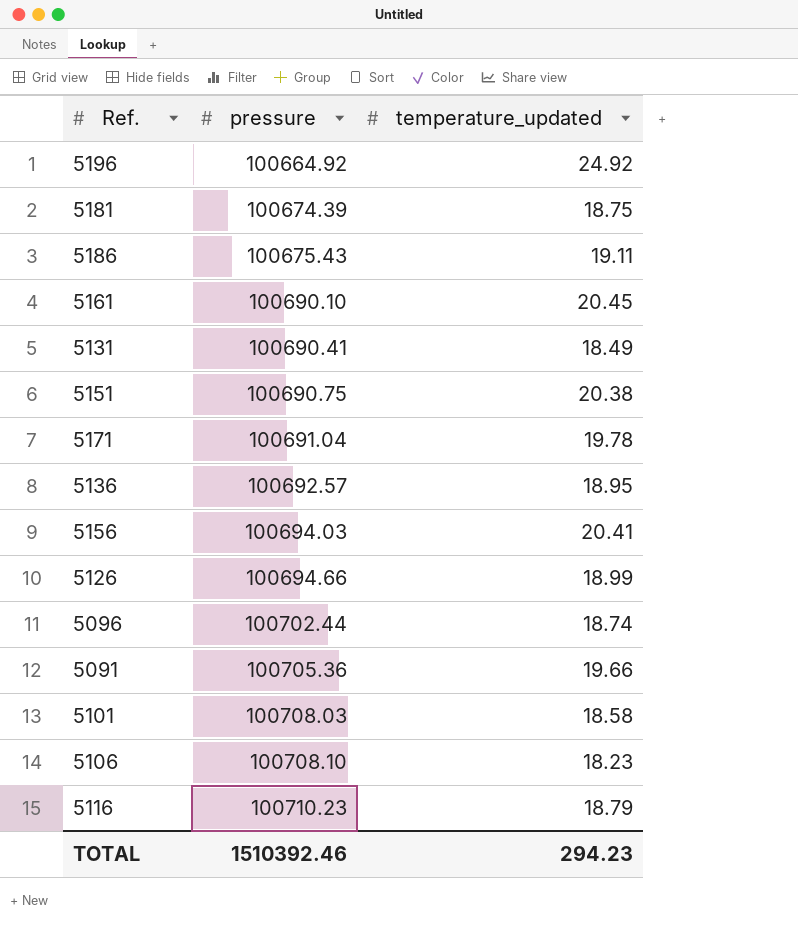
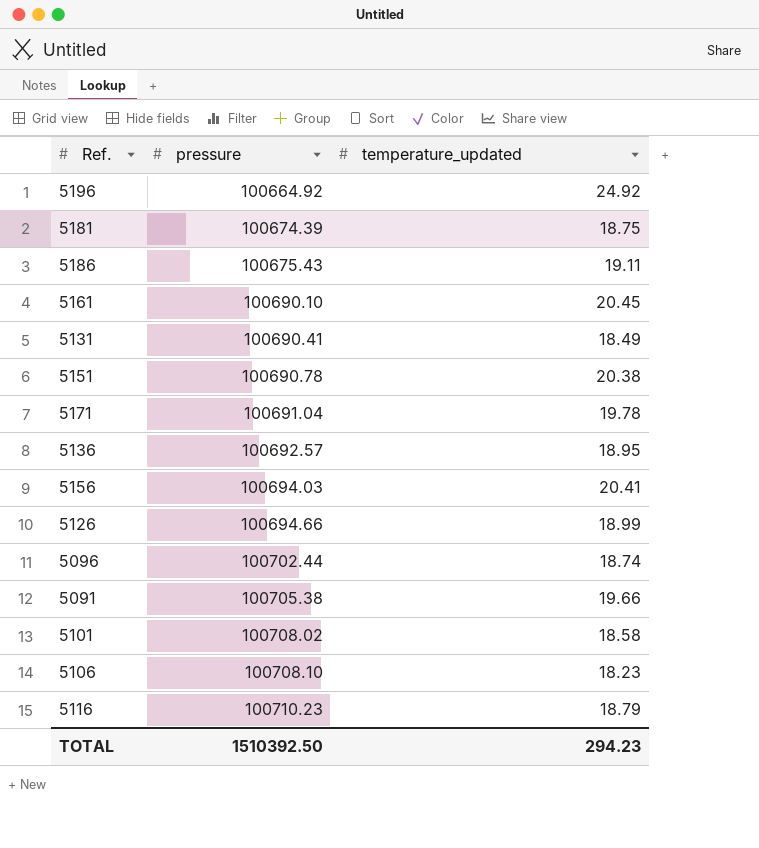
5151 | pressure: 100690.75 -> 100690.78
5091 | pressure: 100705.36 -> 100705.38
5101 | pressure: 100708.03 -> 100708.02
TOTAL | pressure: 1510392.46 -> 1510392.50

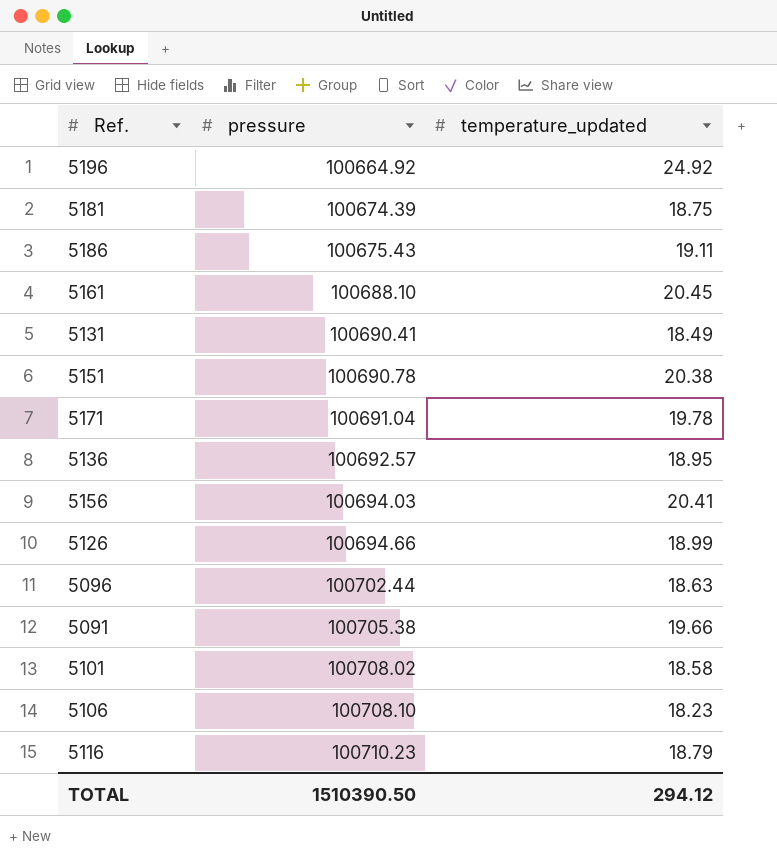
5161 | pressure: 100690.10 -> 100688.10
5096 | temperature_updated: 18.74 -> 18.63
TOTAL | pressure: 1510392.50 -> 1510390.50
TOTAL | temperature_updated: 294.23 -> 294.12

